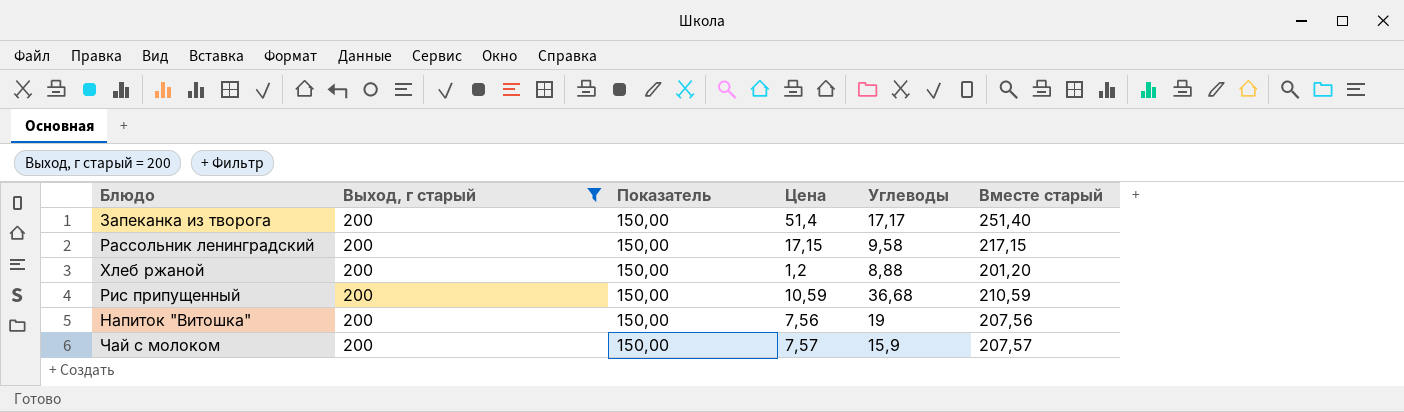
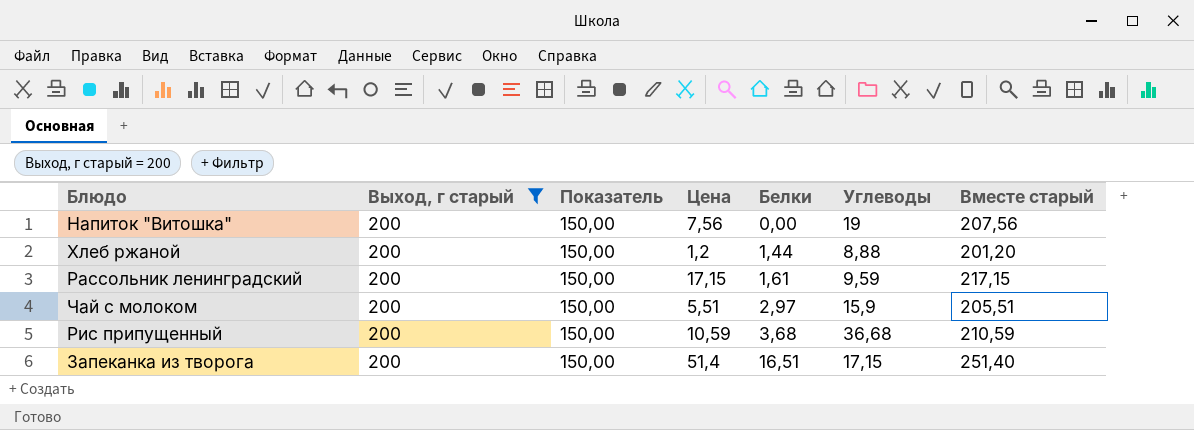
row order: none -> Белки ascending
column Белки | position: none -> 5
Рассольник ленинградский | Углеводы: 9,58 -> 9,59
Чай с молоком | Цена: 7,57 -> 5,51
Чай с молоком | Вместе старый: 207,57 -> 205,51
Запеканка из творога | Углеводы: 17,17 -> 17,15

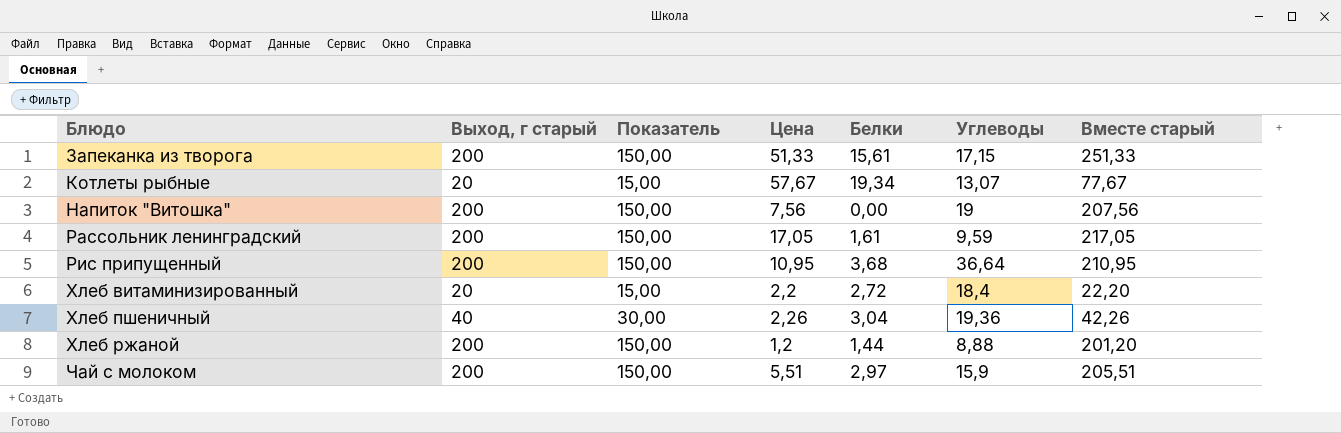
filter: Выход, г старый = 200 -> none
row order: Белки ascending -> Блюдо ascending
Запеканка из творога | Цена: 51,4 -> 51,33
Запеканка из творога | Белки: 16,51 -> 15,61
Запеканка из творога | Вместе старый: 251,40 -> 251,33
Рассольник ленинградский | Цена: 17,15 -> 17,05
Рассольник ленинградский | Вместе старый: 217,15 -> 217,05
Рис припущенный | Цена: 10,59 -> 10,95
Рис припущенный | Углеводы: 36,68 -> 36,64
Рис припущенный | Вместе старый: 210,59 -> 210,95

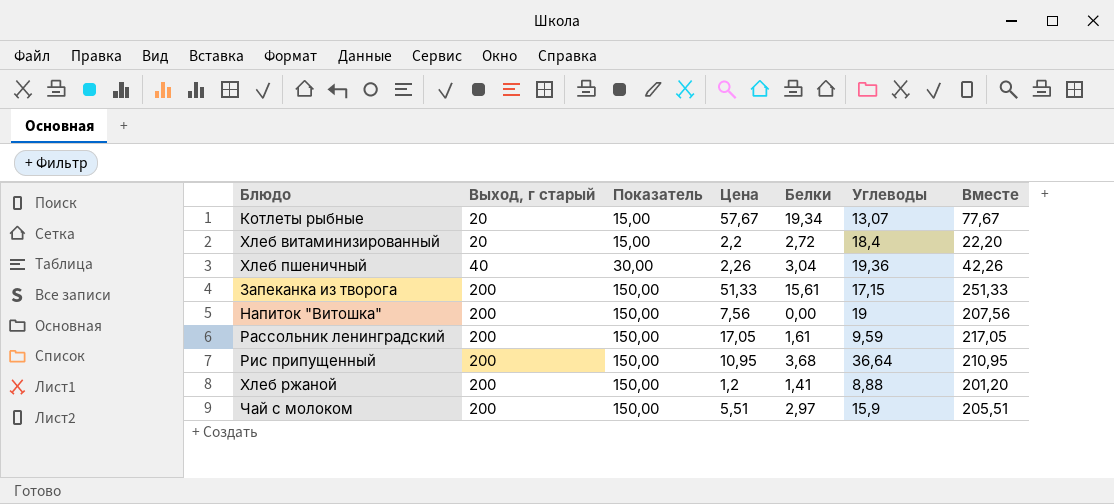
row order: Блюдо ascending -> Выход, г старый ascending
column name: Вместе старый -> Вместе
Хлеб ржаной | Белки: 1,44 -> 1,41

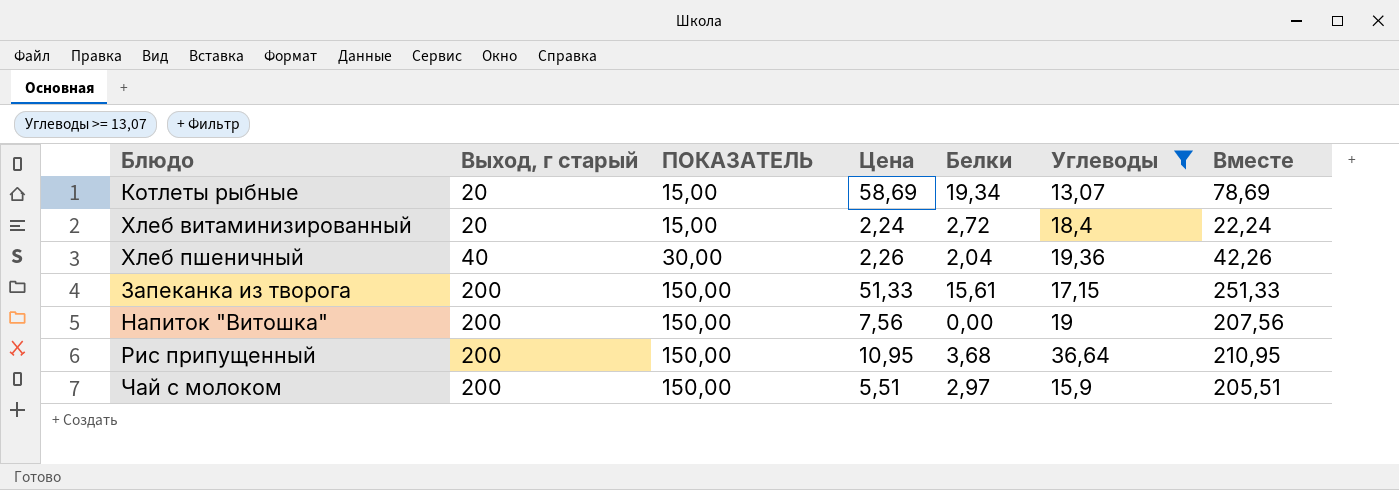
filter: none -> Углеводы >= 13,07
column name: Показатель -> ПОКАЗАТЕЛЬ
Котлеты рыбные | Цена: 57,67 -> 58,69
Котлеты рыбные | Вместе: 77,67 -> 78,69
Хлеб витаминизированный | Цена: 2,2 -> 2,24
Хлеб витаминизированный | Вместе: 22,20 -> 22,24
Хлеб пшеничный | Белки: 3,04 -> 2,04

